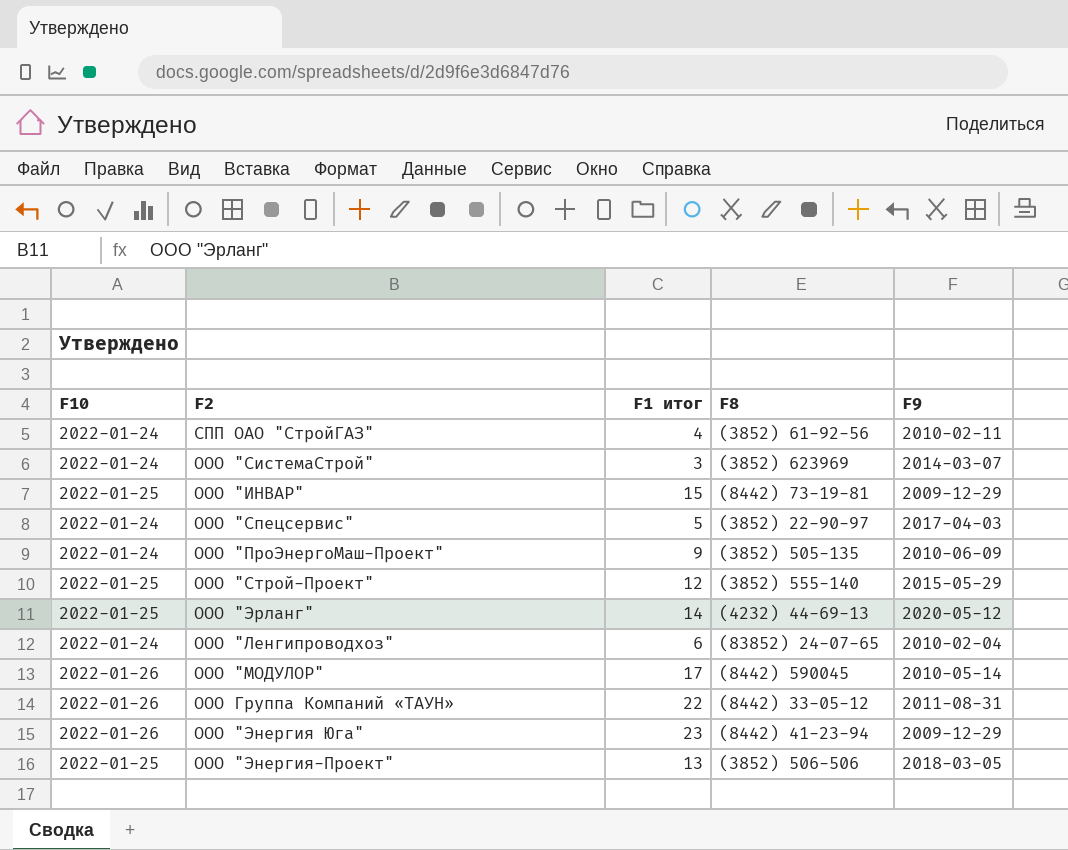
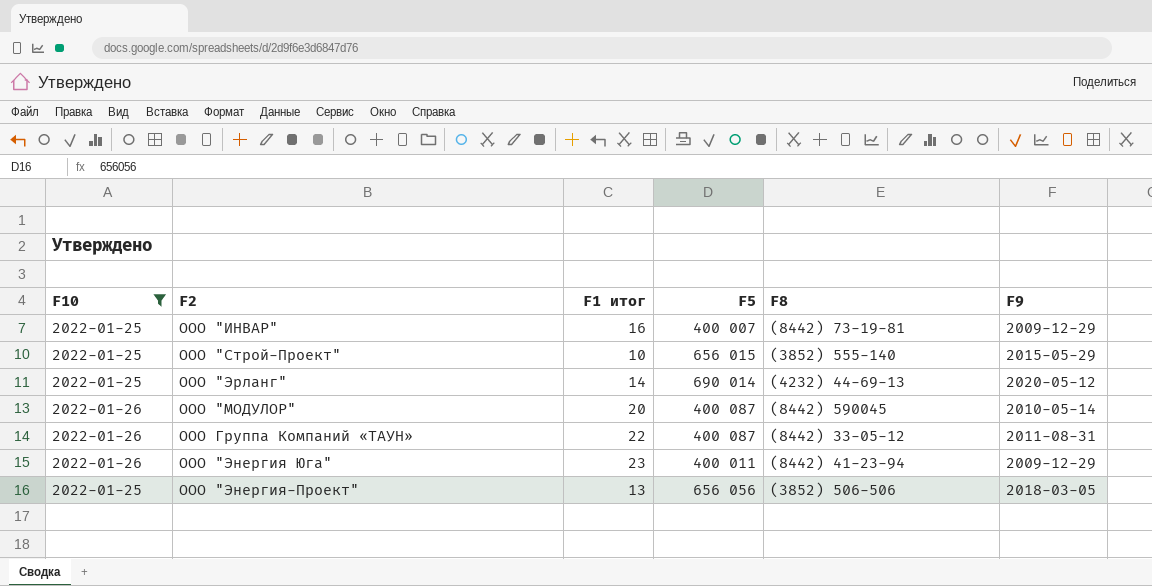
filter: none -> F10 != 2022-01-24
column F5 | position: none -> 4
ООО "ИНВАР" | F1 итог: 15 -> 16
ООО "Строй-Проект" | F1 итог: 12 -> 10
ООО "МОДУЛОР" | F1 итог: 17 -> 20

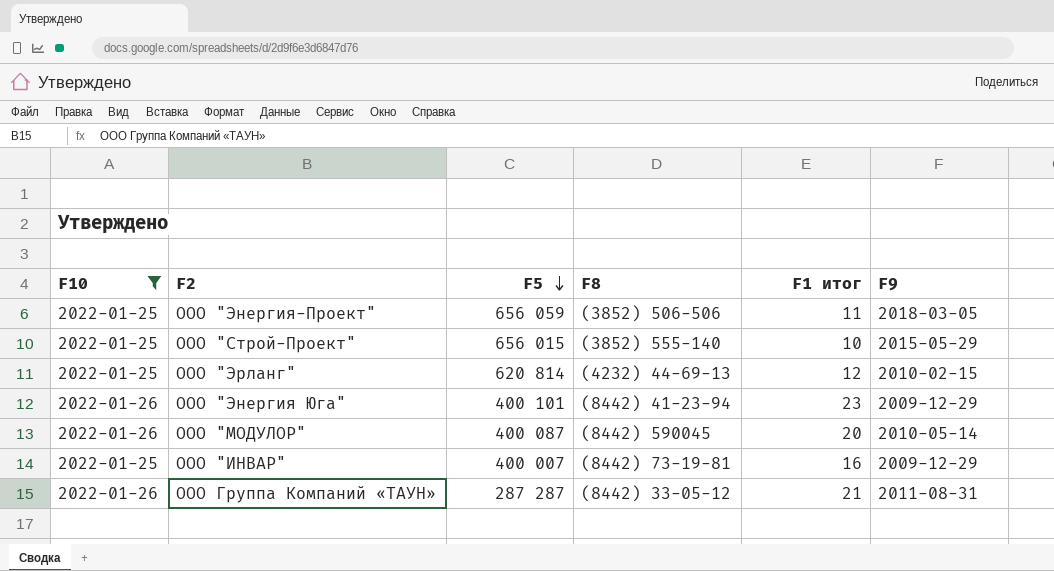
row order: none -> F5 descending
column F1 итог | position: 3 -> 5
ООО "Энергия-Проект" | F5: 656 056 -> 656 059
ООО "Энергия-Проект" | F1 итог: 13 -> 11
ООО "Эрланг" | F5: 690 014 -> 620 814
ООО "Эрланг" | F1 итог: 14 -> 12
ООО "Эрланг" | F9: 2020-05-12 -> 2010-02-15
ООО "Энергия Юга" | F5: 400 011 -> 400 101
ООО Группа Компаний «ТАУН» | F5: 400 087 -> 287 287
ООО Группа Компаний «ТАУН» | F1 итог: 22 -> 21

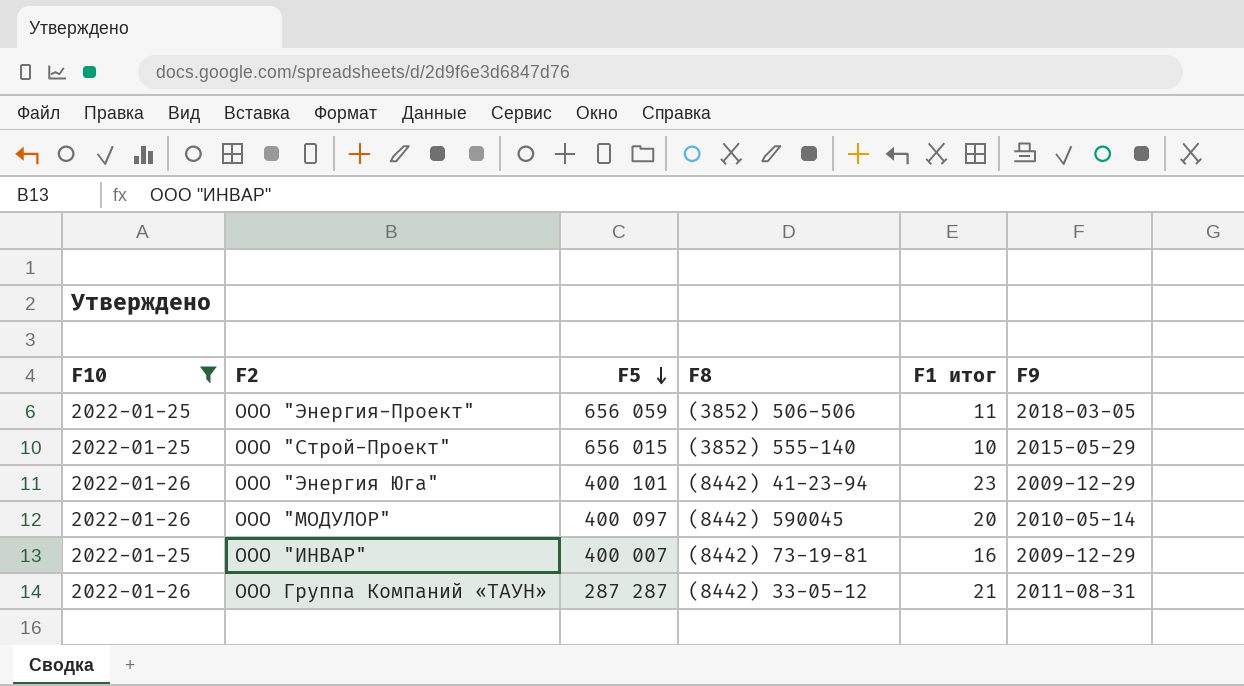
row ООО "Эрланг": 2022-01-25 | 620 814 | (4232) 44-69-13 | 12 | 2010-02-15 -> none
ООО "МОДУЛОР" | F5: 400 087 -> 400 097

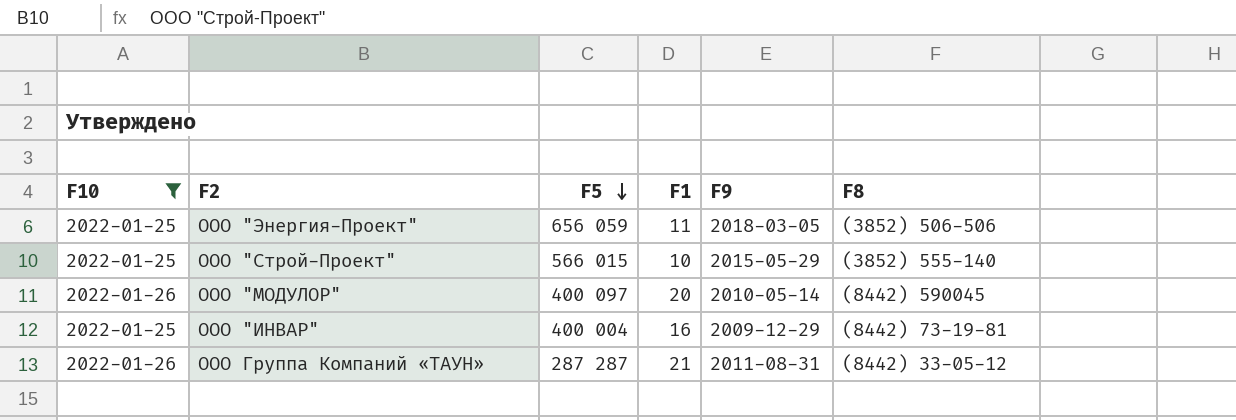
column name: F1 итог -> F1
column F8 | position: 4 -> 6
row ООО "Энергия Юга": 2022-01-26 | 400 101 | (8442) 41-23-94 | 23 | 2009-12-29 -> none
ООО "Строй-Проект" | F5: 656 015 -> 566 015
ООО "ИНВАР" | F5: 400 007 -> 400 004

